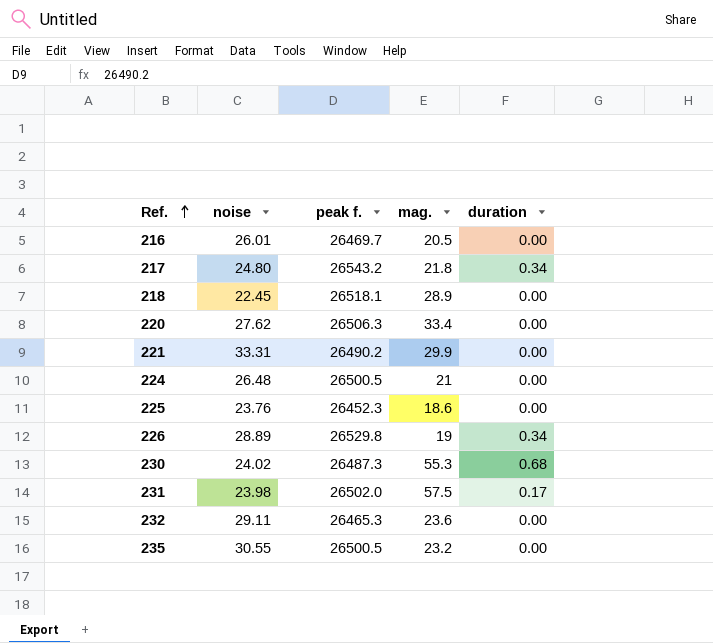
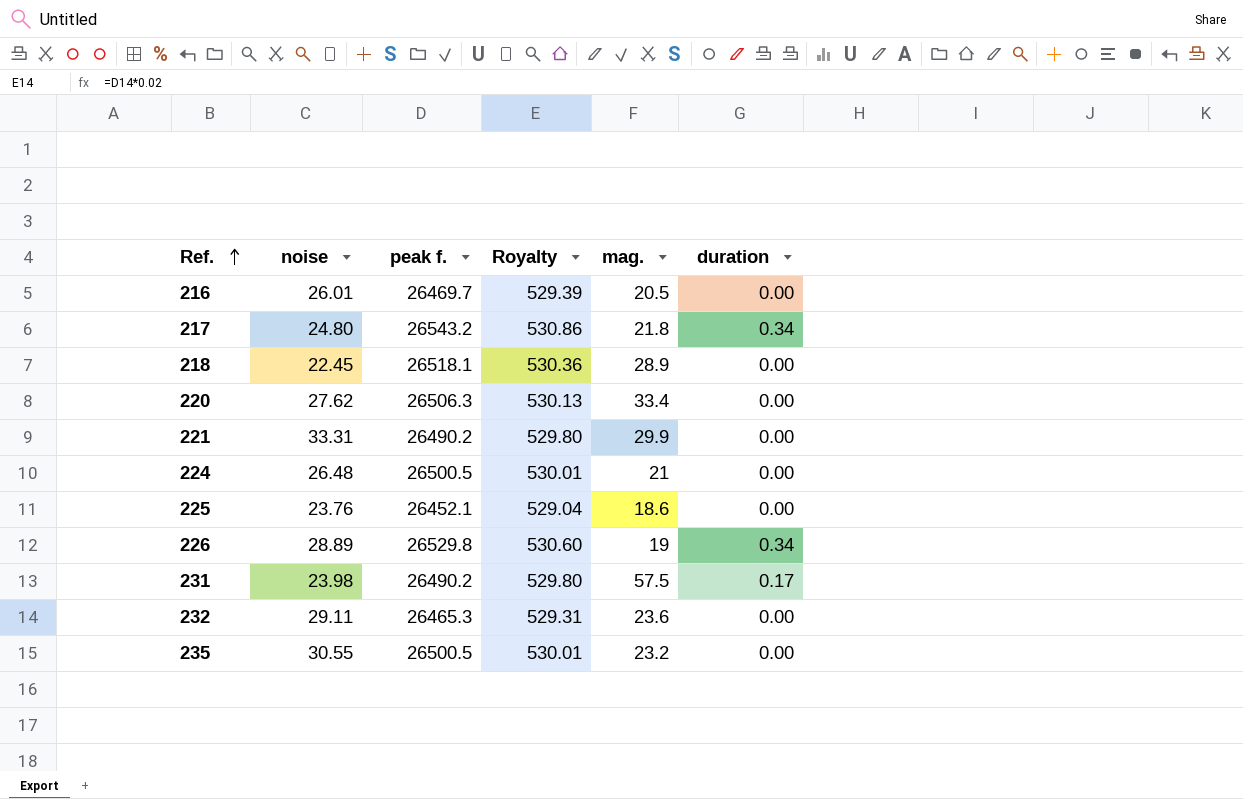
column Royalty | formula: none -> [peak f.] * 0.02
row 230: 24.02 | 26487.3 | 55.3 | 0.68 -> none
225 | peak f.: 26452.3 -> 26452.1
231 | peak f.: 26502.0 -> 26490.2

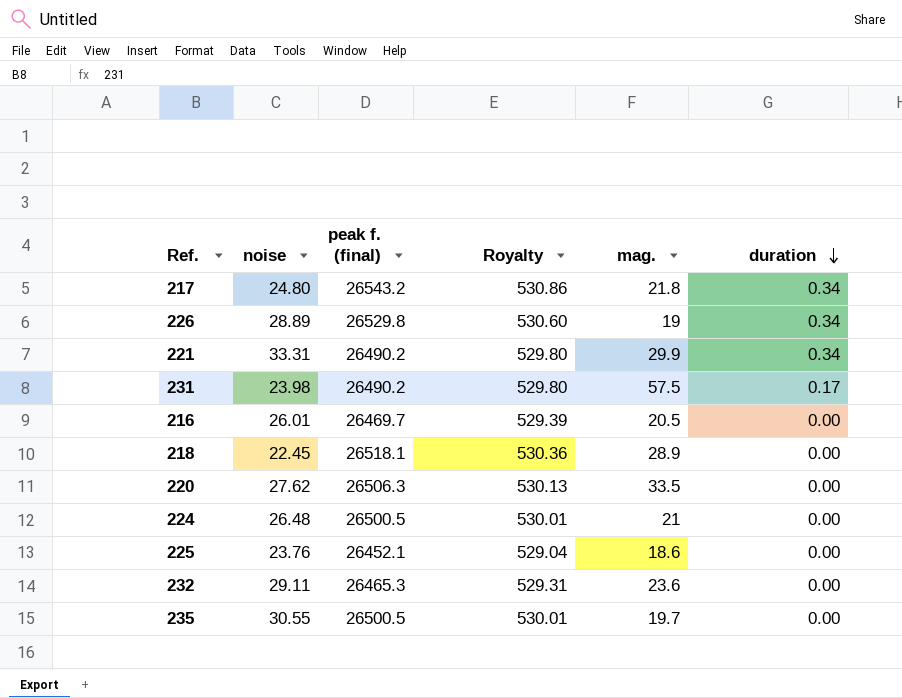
row order: Ref. ascending -> duration descending
column name: peak f. -> peak f. (final)
221 | duration: 0.00 -> 0.34
220 | mag.: 33.4 -> 33.5
235 | mag.: 23.2 -> 19.7

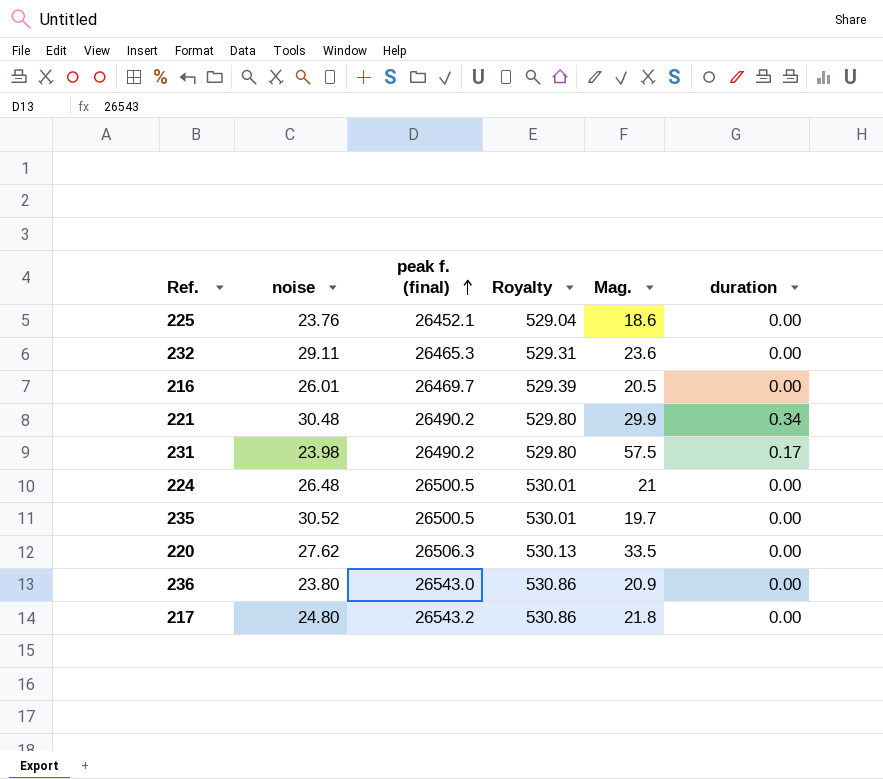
row order: duration descending -> peak f. (final) ascending
column name: mag. -> Mag.
row 226: 28.89 | 26529.8 | 530.60 | 19 | 0.34 -> none
row 218: 22.45 | 26518.1 | 530.36 | 28.9 | 0.00 -> none
221 | noise: 33.31 -> 30.48
235 | noise: 30.55 -> 30.52
row 236: none -> 23.80 | 26543.0 | 530.86 | 20.9 | 0.00
217 | duration: 0.34 -> 0.00

